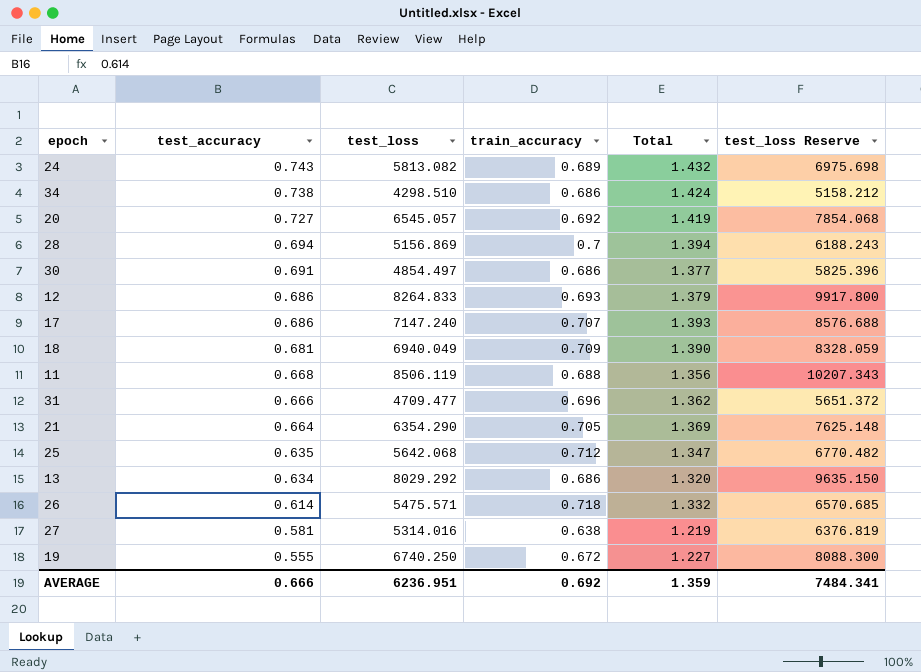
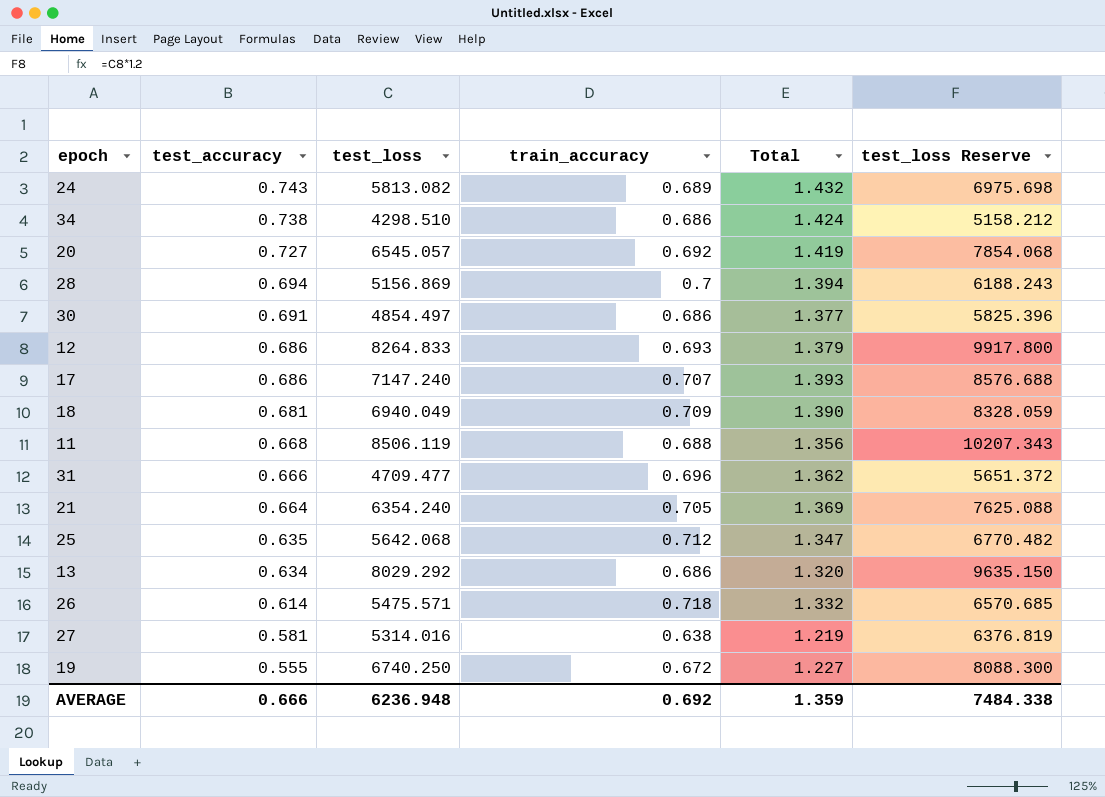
21 | test_loss: 6354.290 -> 6354.240
21 | test_loss Reserve: 7625.148 -> 7625.088
AVERAGE | test_loss: 6236.951 -> 6236.948
AVERAGE | test_loss Reserve: 7484.341 -> 7484.338

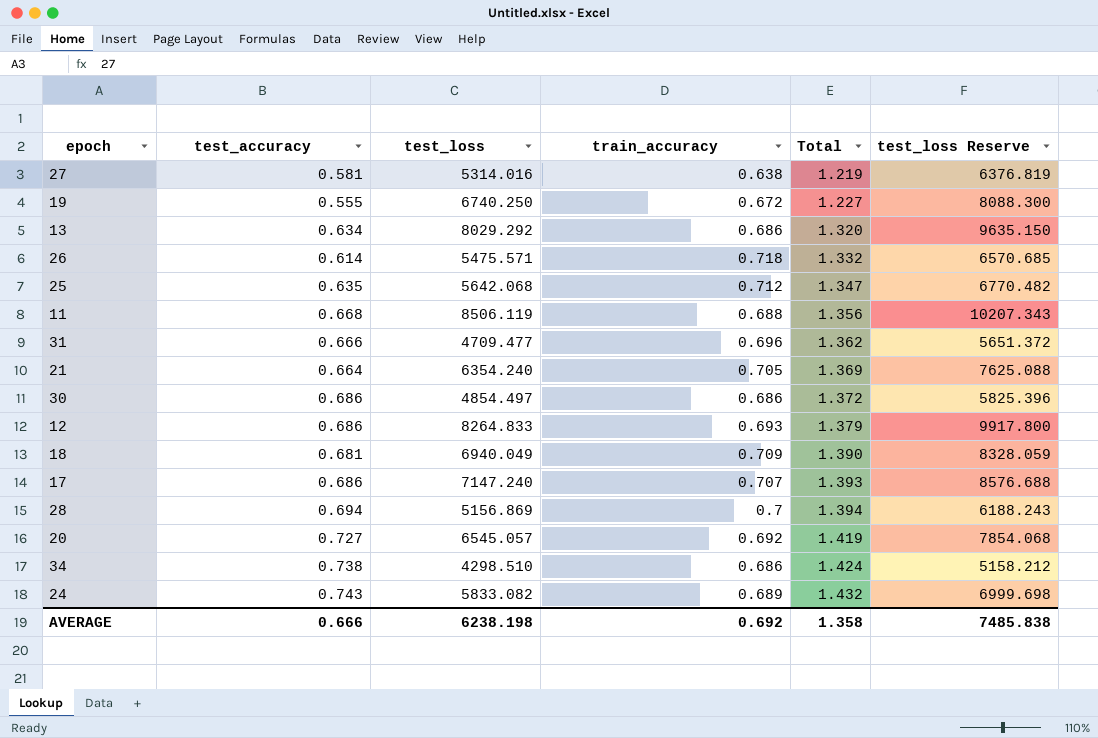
row order: test_accuracy descending -> Total ascending
30 | test_accuracy: 0.691 -> 0.686
30 | Total: 1.377 -> 1.372
24 | test_loss: 5813.082 -> 5833.082
24 | test_loss Reserve: 6975.698 -> 6999.698
AVERAGE | test_loss: 6236.948 -> 6238.198
AVERAGE | Total: 1.359 -> 1.358
AVERAGE | test_loss Reserve: 7484.338 -> 7485.838

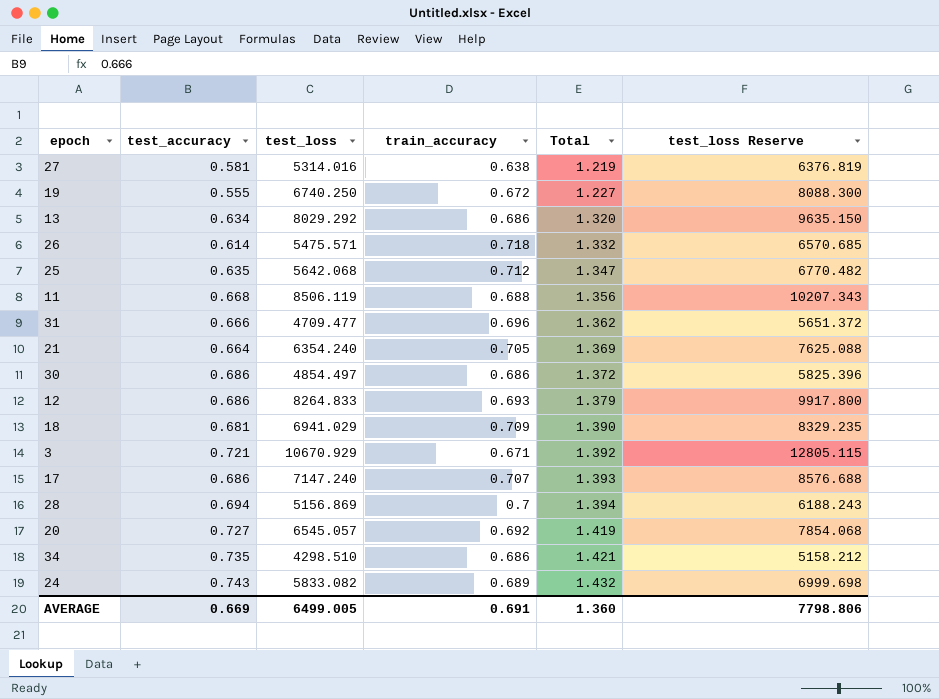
18 | test_loss: 6940.049 -> 6941.029
18 | test_loss Reserve: 8328.059 -> 8329.235
row 3: none -> 0.721 | 10670.929 | 0.671 | 1.392 | 12805.115
34 | test_accuracy: 0.738 -> 0.735
34 | Total: 1.424 -> 1.421
AVERAGE | test_accuracy: 0.666 -> 0.669
AVERAGE | test_loss: 6238.198 -> 6499.005
AVERAGE | train_accuracy: 0.692 -> 0.691
AVERAGE | Total: 1.358 -> 1.360
AVERAGE | test_loss Reserve: 7485.838 -> 7798.806

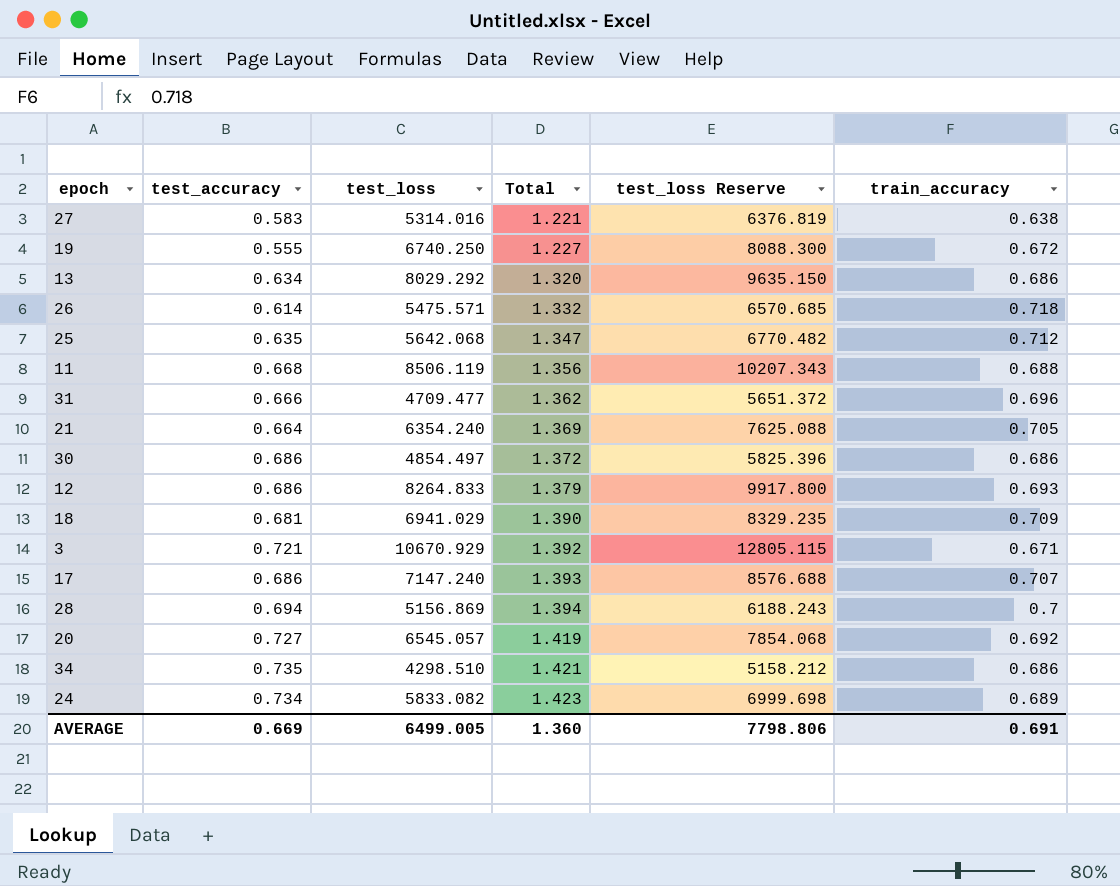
column train_accuracy | position: 4 -> 6
27 | test_accuracy: 0.581 -> 0.583
27 | Total: 1.219 -> 1.221
24 | test_accuracy: 0.743 -> 0.734
24 | Total: 1.432 -> 1.423

